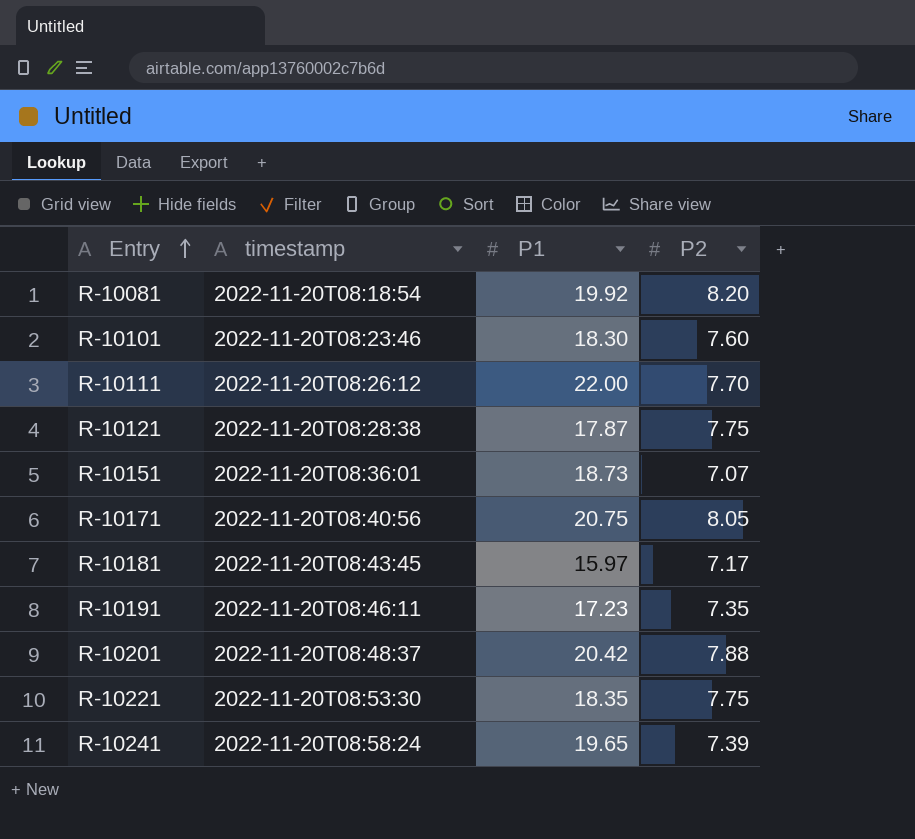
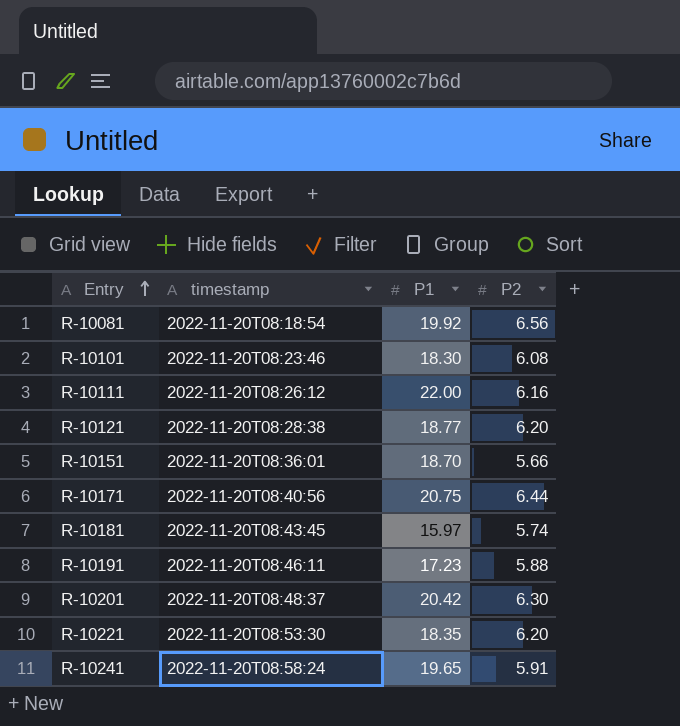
R-10081 | P2: 8.20 -> 6.56
R-10101 | P2: 7.60 -> 6.08
R-10111 | P2: 7.70 -> 6.16
R-10121 | P1: 17.87 -> 18.77
R-10121 | P2: 7.75 -> 6.20
R-10151 | P1: 18.73 -> 18.70
R-10151 | P2: 7.07 -> 5.66
R-10171 | P2: 8.05 -> 6.44
R-10181 | P2: 7.17 -> 5.74
R-10191 | P2: 7.35 -> 5.88
R-10201 | P2: 7.88 -> 6.30
R-10221 | P2: 7.75 -> 6.20
R-10241 | P2: 7.39 -> 5.91

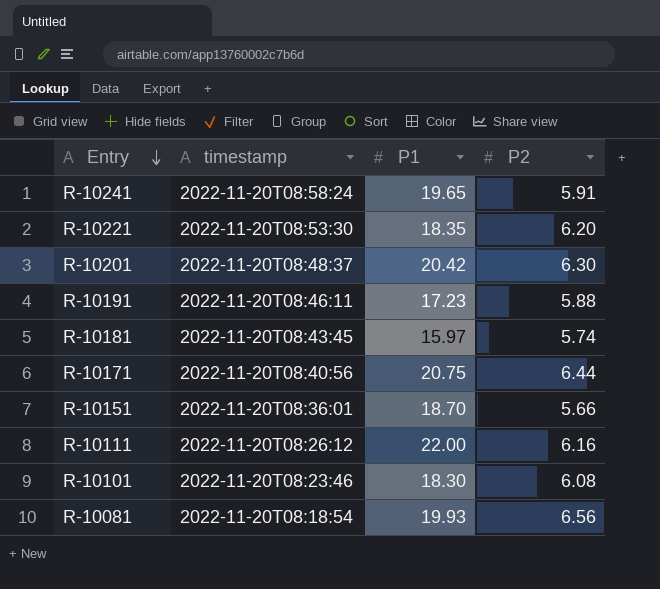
row order: Entry ascending -> Entry descending
row R-10121: 2022-11-20T08:28:38 | 18.77 | 6.20 -> none
R-10081 | P1: 19.92 -> 19.93

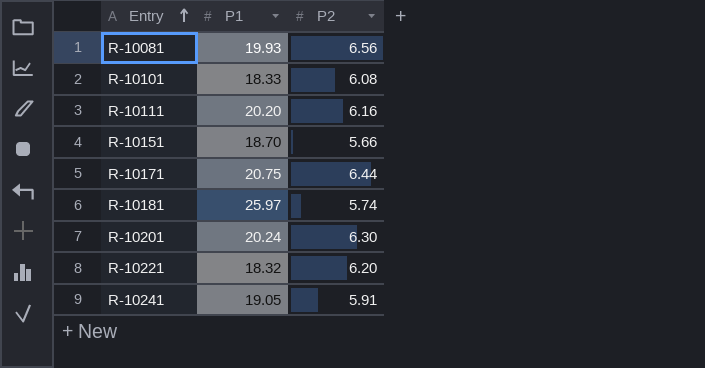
row order: Entry descending -> Entry ascending
column timestamp | position: 2 -> none
row R-10191: 2022-11-20T08:46:11 | 17.23 | 5.88 -> none
R-10101 | P1: 18.30 -> 18.33
R-10111 | P1: 22.00 -> 20.20
R-10181 | P1: 15.97 -> 25.97
R-10201 | P1: 20.42 -> 20.24
R-10221 | P1: 18.35 -> 18.32
R-10241 | P1: 19.65 -> 19.05

